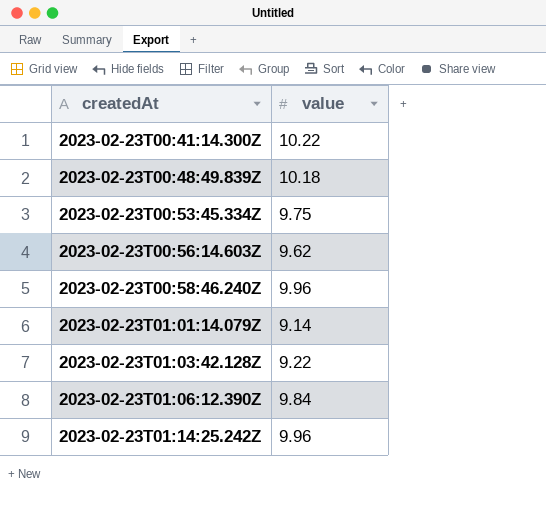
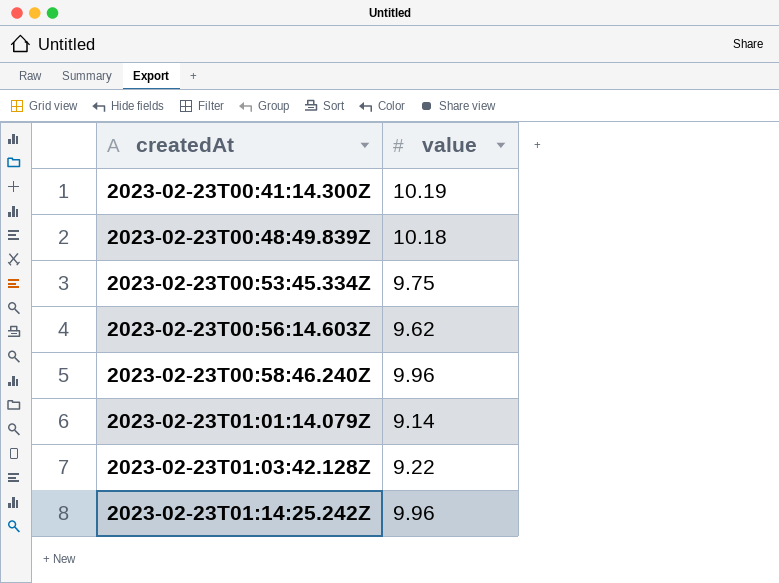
row 2023-02-23T01:06:12.390Z: 9.84 -> none
2023-02-23T00:41:14.300Z | value: 10.22 -> 10.19

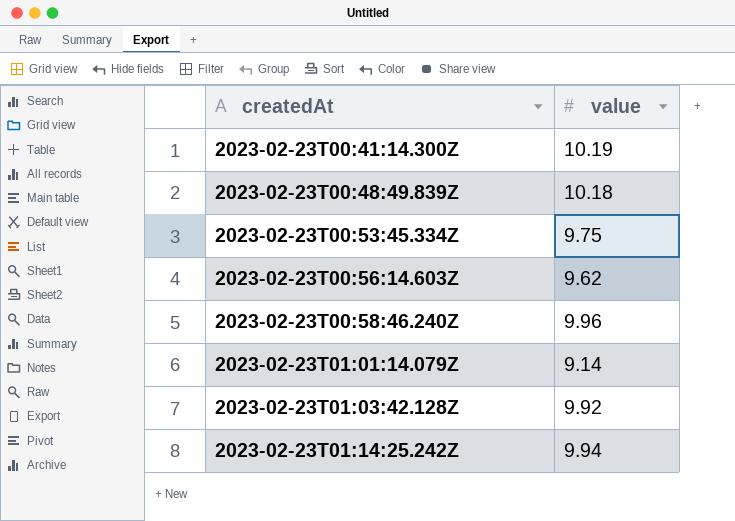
2023-02-23T01:03:42.128Z | value: 9.22 -> 9.92
2023-02-23T01:14:25.242Z | value: 9.96 -> 9.94

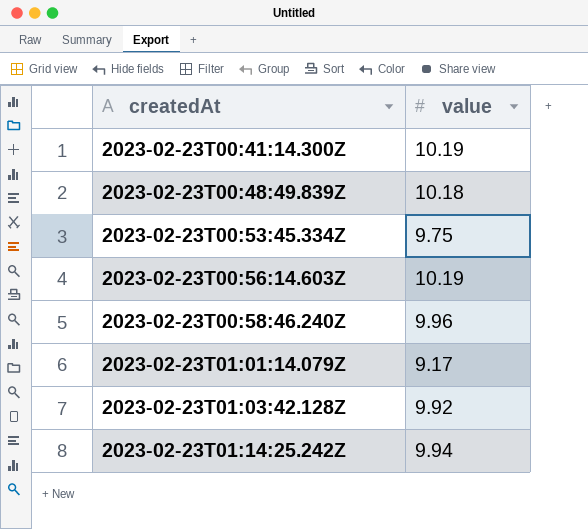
2023-02-23T00:56:14.603Z | value: 9.62 -> 10.19
2023-02-23T01:01:14.079Z | value: 9.14 -> 9.17

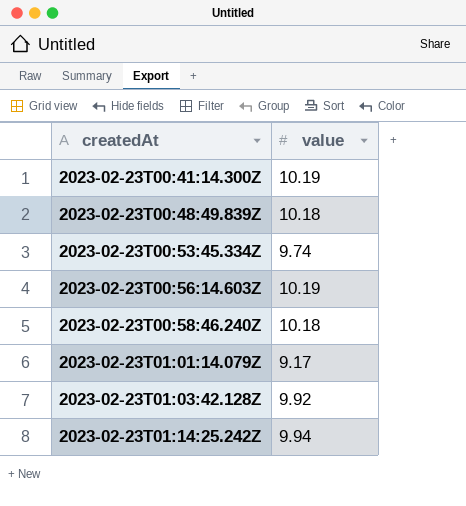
2023-02-23T00:53:45.334Z | value: 9.75 -> 9.74
2023-02-23T00:58:46.240Z | value: 9.96 -> 10.18

